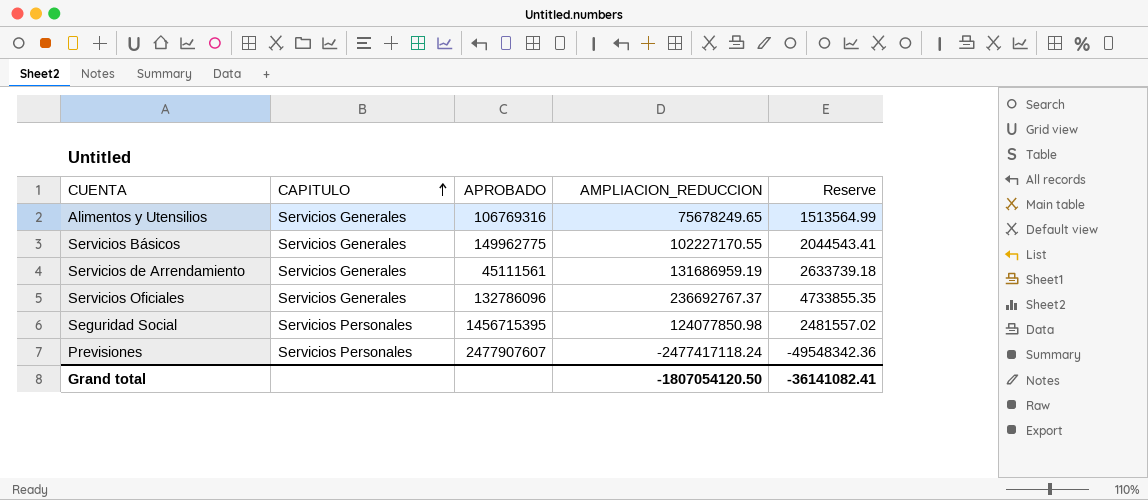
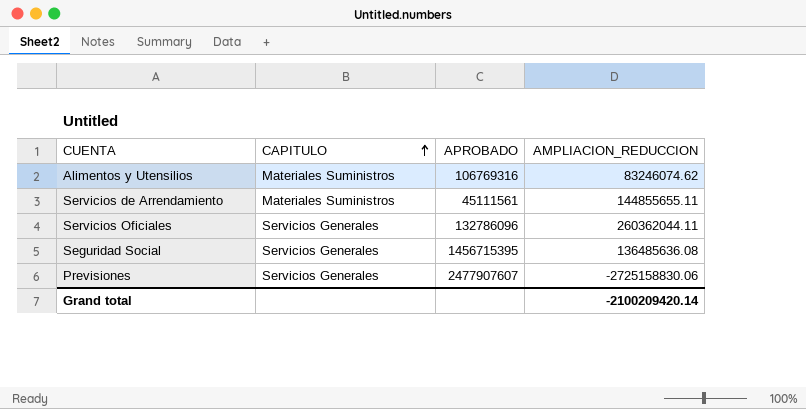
column Reserve | formula: [AMPLIACION_REDUCCION] * 0.02 -> none
row Servicios Básicos: Servicios Generales | 149962775 | 102227170.55 | 2044543.41 -> none
Alimentos y Utensilios | CAPITULO: Servicios Generales -> Materiales Suministros
Alimentos y Utensilios | AMPLIACION_REDUCCION: 75678249.65 -> 83246074.62
Servicios de Arrendamiento | CAPITULO: Servicios Generales -> Materiales Suministros
Servicios de Arrendamiento | AMPLIACION_REDUCCION: 131686959.19 -> 144855655.11
Servicios Oficiales | AMPLIACION_REDUCCION: 236692767.37 -> 260362044.11
Seguridad Social | CAPITULO: Servicios Personales -> Servicios Generales
Seguridad Social | AMPLIACION_REDUCCION: 124077850.98 -> 136485636.08
Previsiones | CAPITULO: Servicios Personales -> Servicios Generales
Previsiones | AMPLIACION_REDUCCION: -2477417118.24 -> -2725158830.06
Grand total | AMPLIACION_REDUCCION: -1807054120.50 -> -2100209420.14

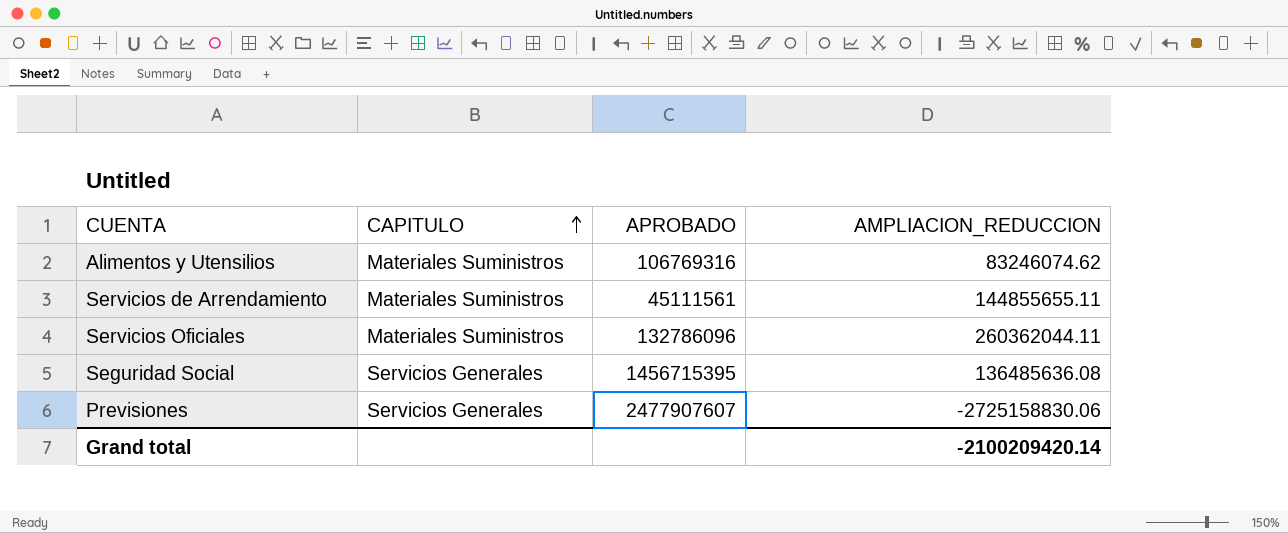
Servicios Oficiales | CAPITULO: Servicios Generales -> Materiales Suministros

